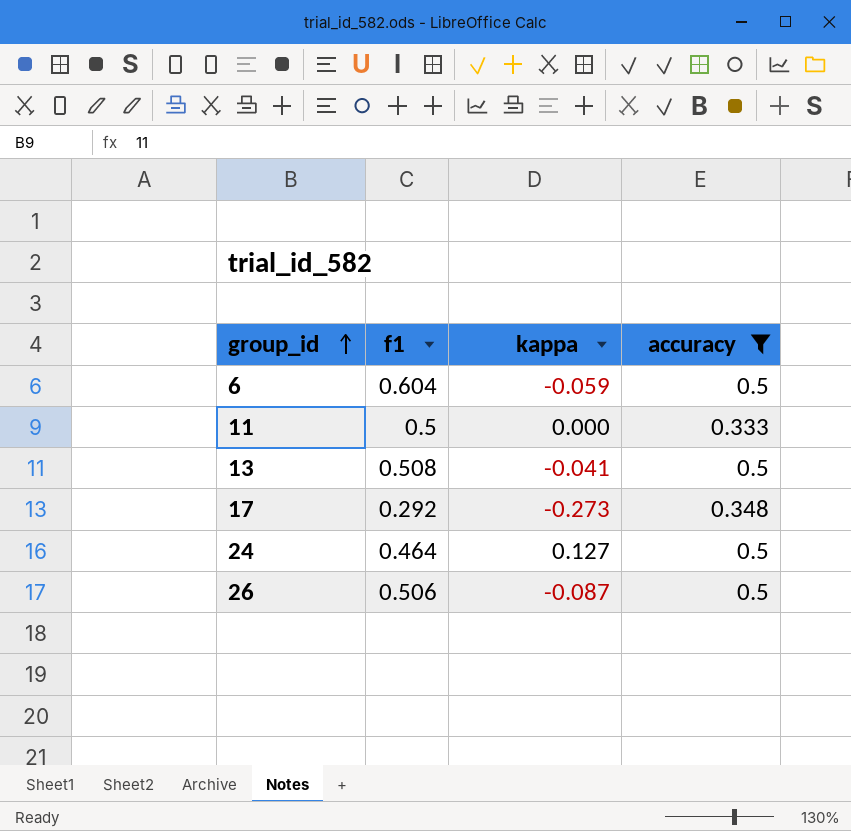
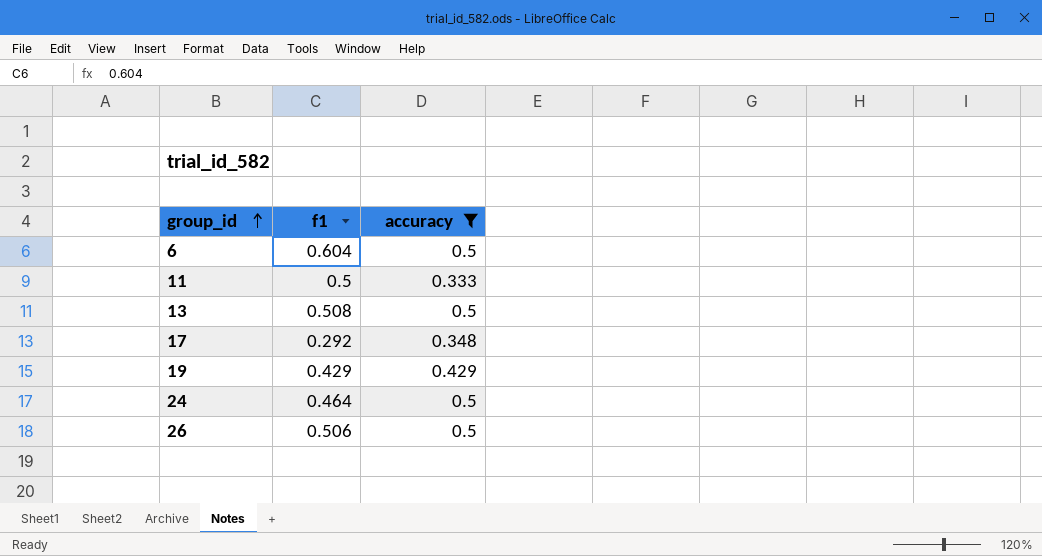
column kappa | position: 3 -> none
row 19: none -> 0.429 | 0.429

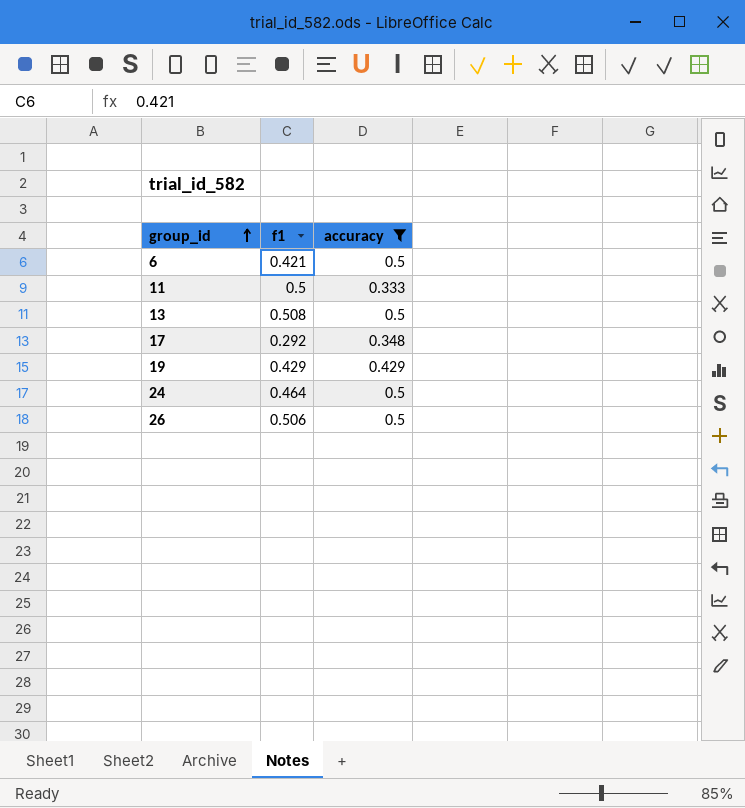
6 | f1: 0.604 -> 0.421

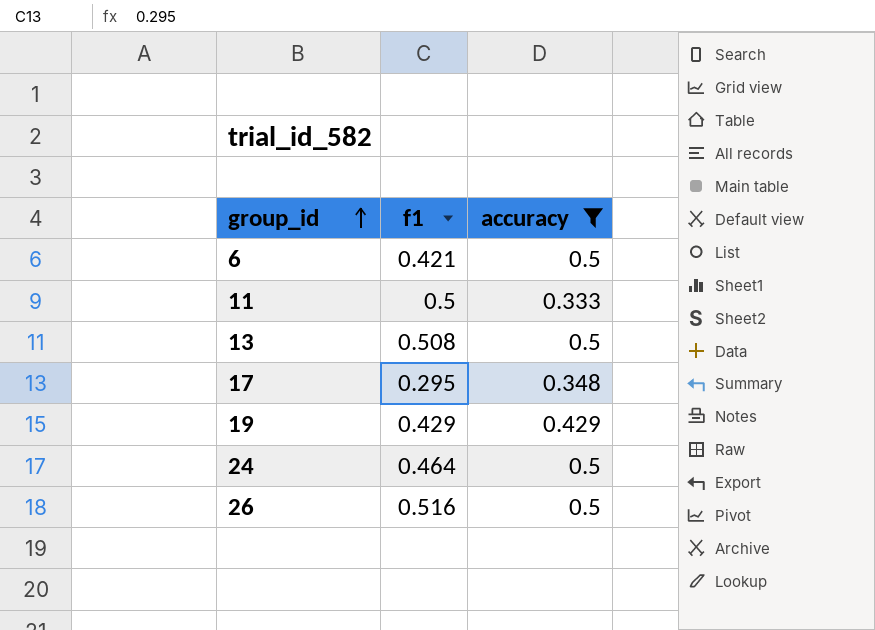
17 | f1: 0.292 -> 0.295
26 | f1: 0.506 -> 0.516

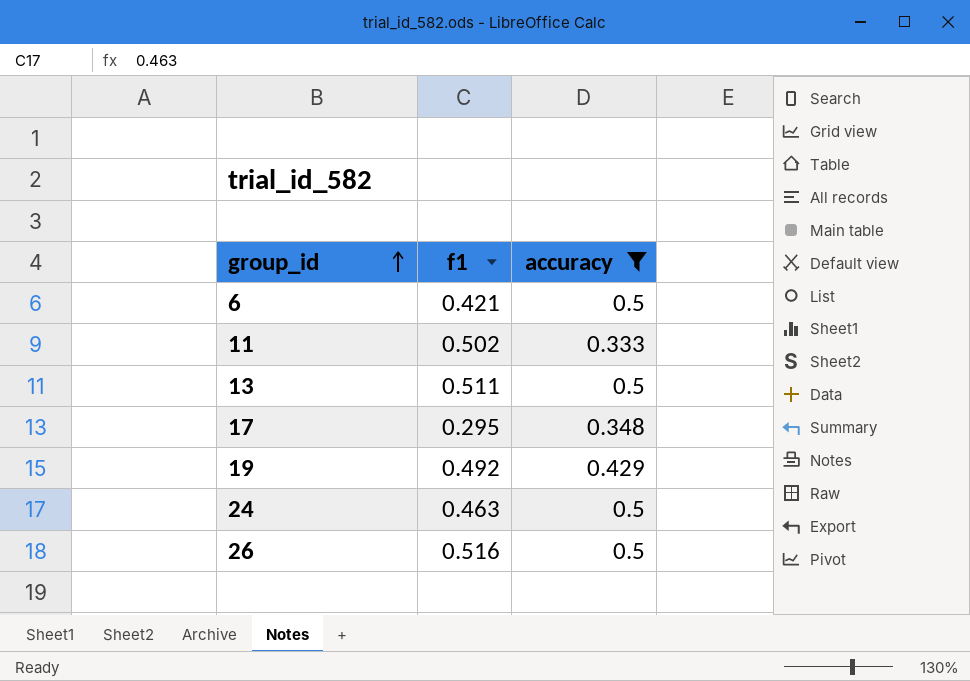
11 | f1: 0.5 -> 0.502
13 | f1: 0.508 -> 0.511
19 | f1: 0.429 -> 0.492
24 | f1: 0.464 -> 0.463

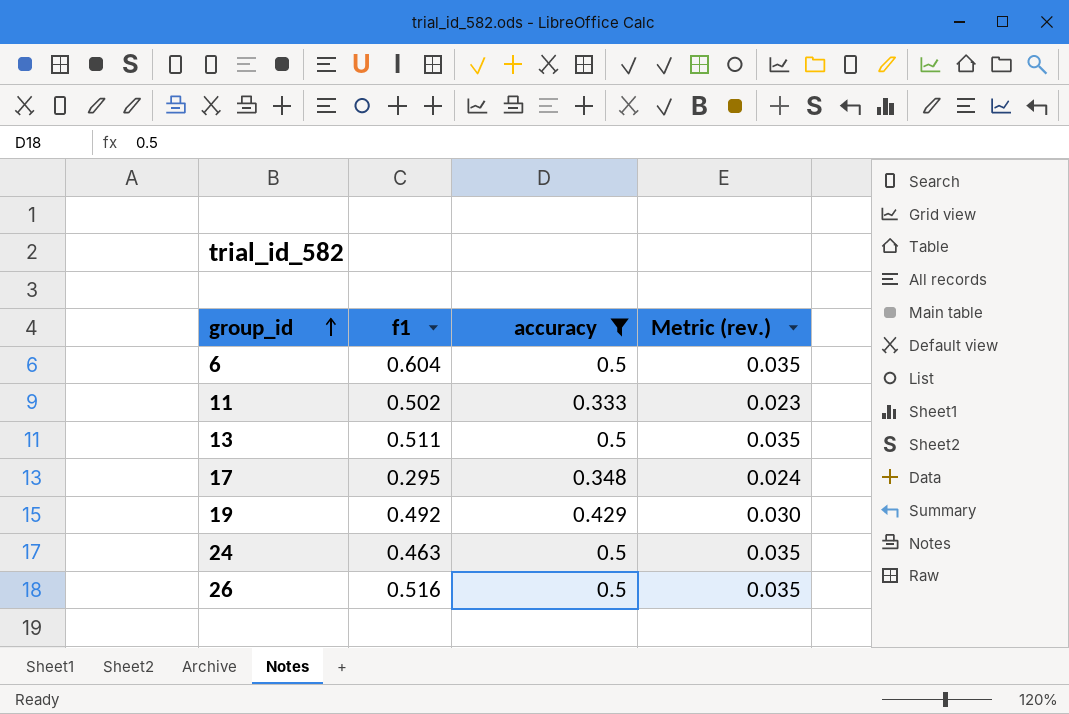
column Metric (rev.) | formula: none -> [accuracy] * 0.07
6 | f1: 0.421 -> 0.604

